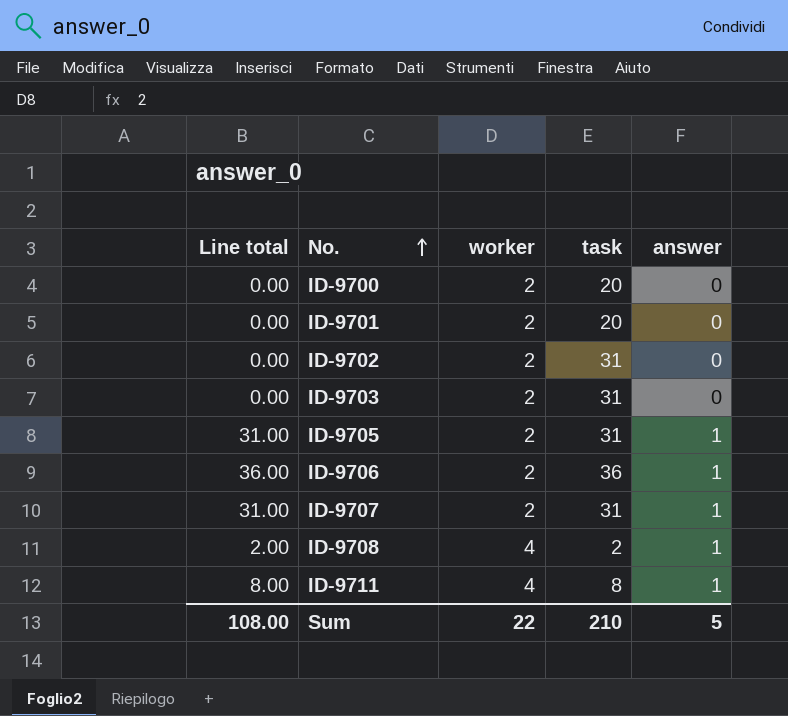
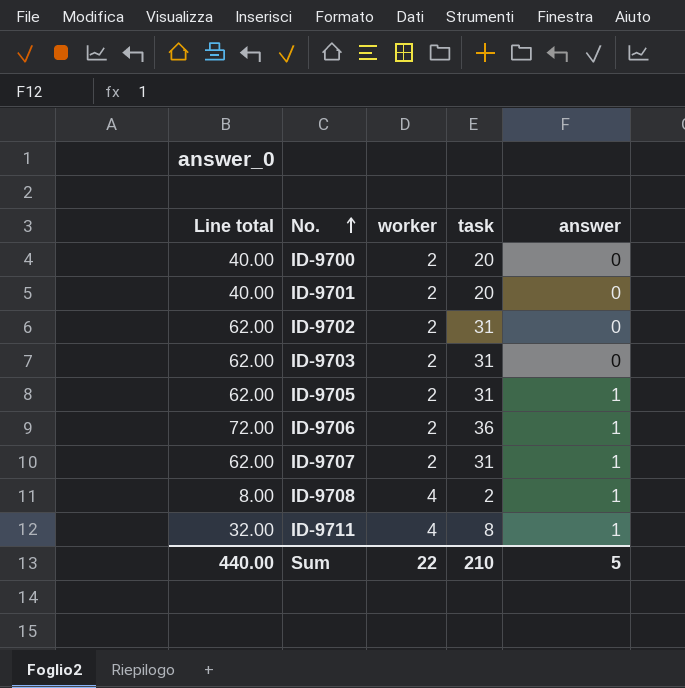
column Line total | formula: [task] * [answer] -> [worker] * [task]
Sum | Line total: 108.00 -> 440.00

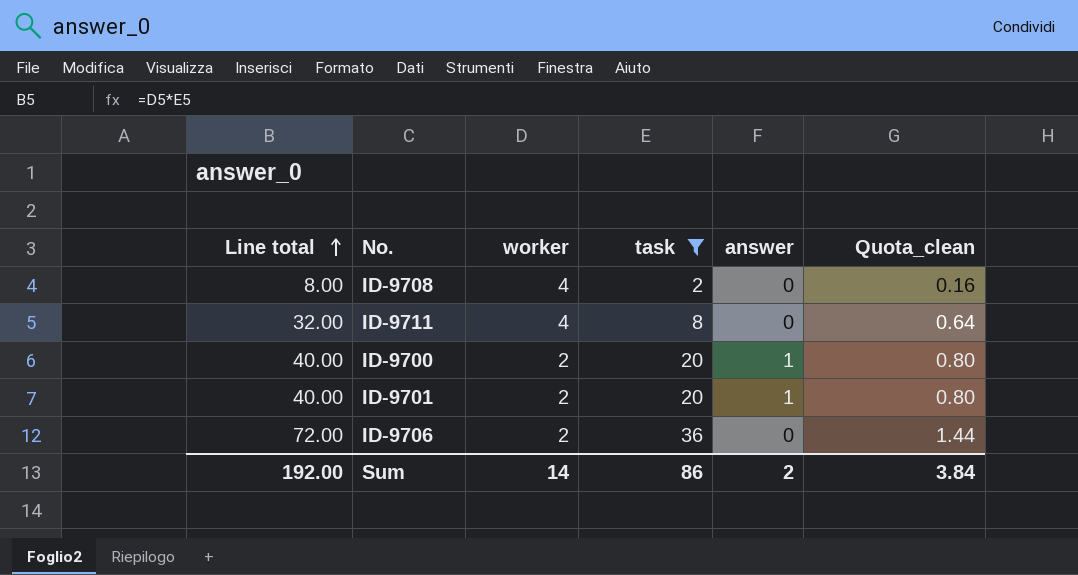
filter: none -> task != 31
row order: No. ascending -> Line total ascending
column Quota_clean | formula: none -> [Line total] * 0.02
ID-9708 | answer: 1 -> 0
ID-9711 | answer: 1 -> 0
ID-9700 | answer: 0 -> 1
ID-9701 | answer: 0 -> 1
ID-9706 | answer: 1 -> 0
Sum | Line total: 440.00 -> 192.00
Sum | worker: 22 -> 14
Sum | task: 210 -> 86
Sum | answer: 5 -> 2

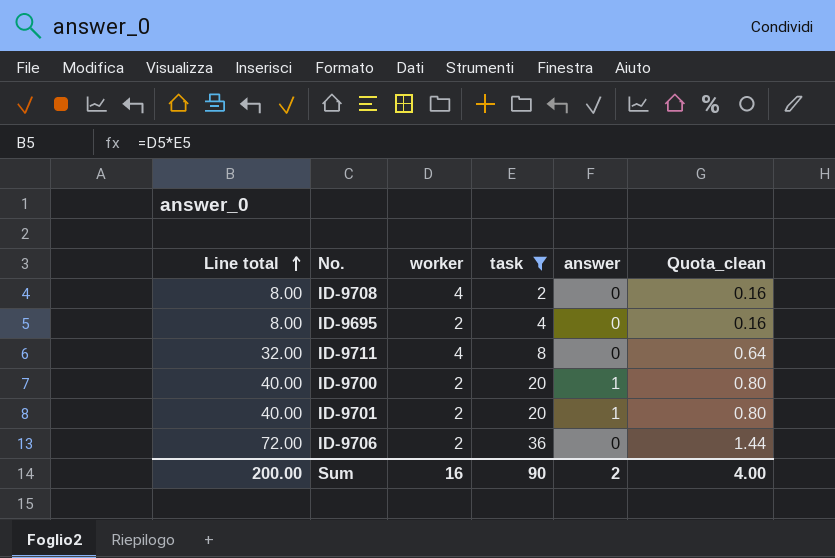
row ID-9695: none -> 8.00 | 2 | 4 | 0 | 0.16
Sum | Line total: 192.00 -> 200.00
Sum | worker: 14 -> 16
Sum | task: 86 -> 90
Sum | Quota_clean: 3.84 -> 4.00

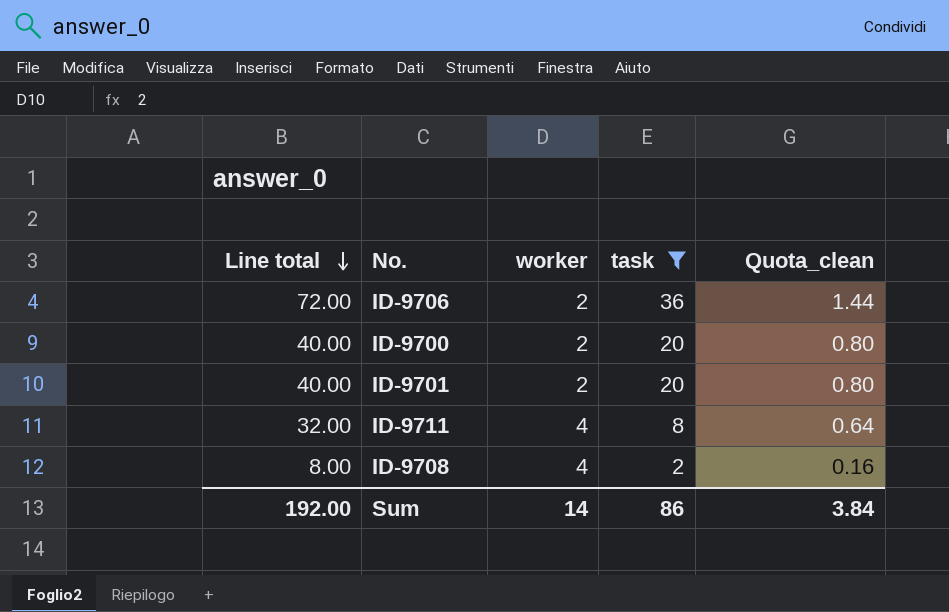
row order: Line total ascending -> Line total descending
column answer | position: 5 -> none
row ID-9695: 8.00 | 2 | 4 | 0 | 0.16 -> none
Sum | Line total: 200.00 -> 192.00
Sum | worker: 16 -> 14
Sum | task: 90 -> 86
Sum | Quota_clean: 4.00 -> 3.84

